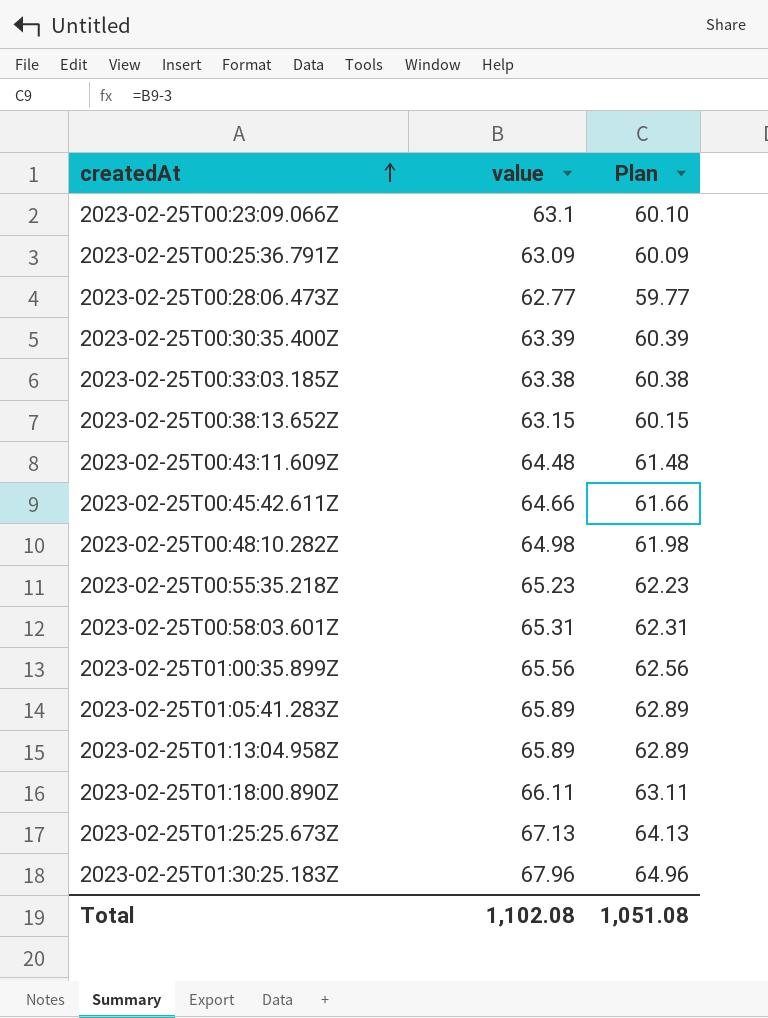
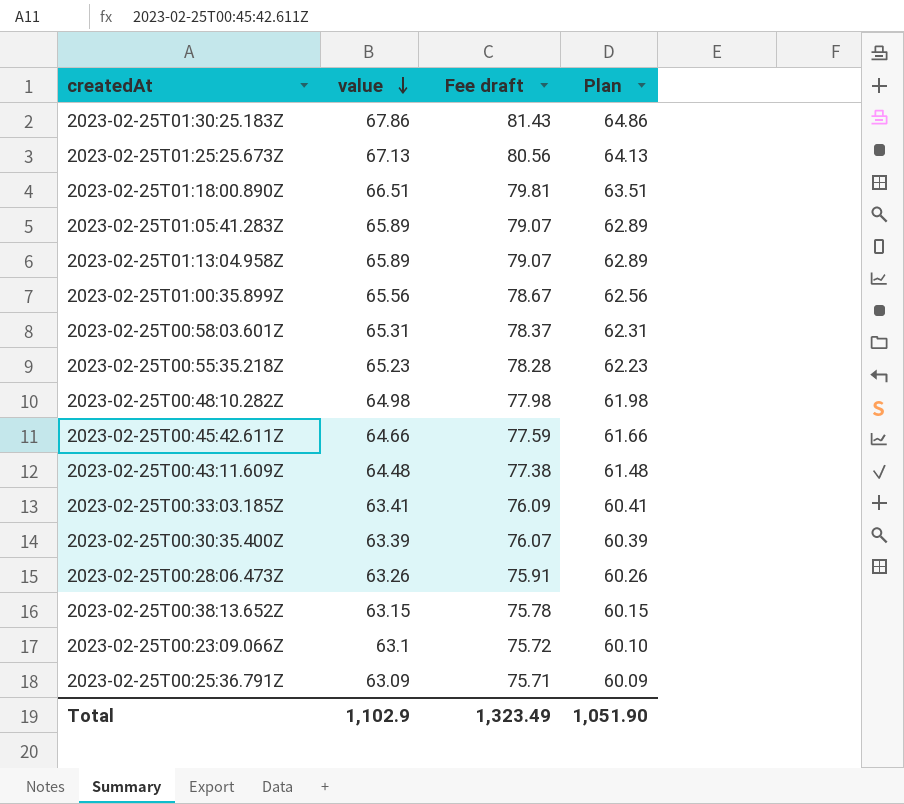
row order: createdAt ascending -> value descending
column Fee draft | formula: none -> [value] * 1.2
2023-02-25T01:30:25.183Z | value: 67.96 -> 67.86
2023-02-25T01:30:25.183Z | Plan: 64.96 -> 64.86
2023-02-25T01:18:00.890Z | value: 66.11 -> 66.51
2023-02-25T01:18:00.890Z | Plan: 63.11 -> 63.51
2023-02-25T00:33:03.185Z | value: 63.38 -> 63.41
2023-02-25T00:33:03.185Z | Plan: 60.38 -> 60.41
2023-02-25T00:28:06.473Z | value: 62.77 -> 63.26
2023-02-25T00:28:06.473Z | Plan: 59.77 -> 60.26
Total | value: 1,102.08 -> 1,102.9
Total | Plan: 1,051.08 -> 1,051.90

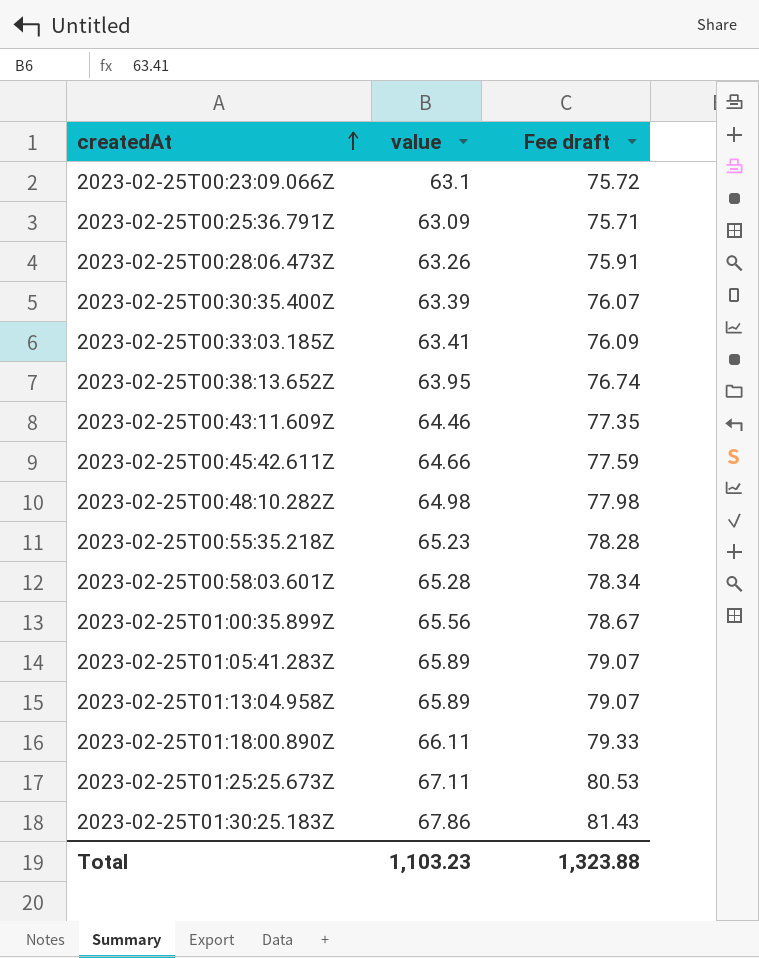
row order: value descending -> createdAt ascending
column Plan | formula: [value] - 3 -> none
2023-02-25T00:38:13.652Z | value: 63.15 -> 63.95
2023-02-25T00:38:13.652Z | Fee draft: 75.78 -> 76.74
2023-02-25T00:43:11.609Z | value: 64.48 -> 64.46
2023-02-25T00:43:11.609Z | Fee draft: 77.38 -> 77.35
2023-02-25T00:58:03.601Z | value: 65.31 -> 65.28
2023-02-25T00:58:03.601Z | Fee draft: 78.37 -> 78.34
2023-02-25T01:18:00.890Z | value: 66.51 -> 66.11
2023-02-25T01:18:00.890Z | Fee draft: 79.81 -> 79.33
2023-02-25T01:25:25.673Z | value: 67.13 -> 67.11
2023-02-25T01:25:25.673Z | Fee draft: 80.56 -> 80.53
Total | value: 1,102.9 -> 1,103.23
Total | Fee draft: 1,323.49 -> 1,323.88

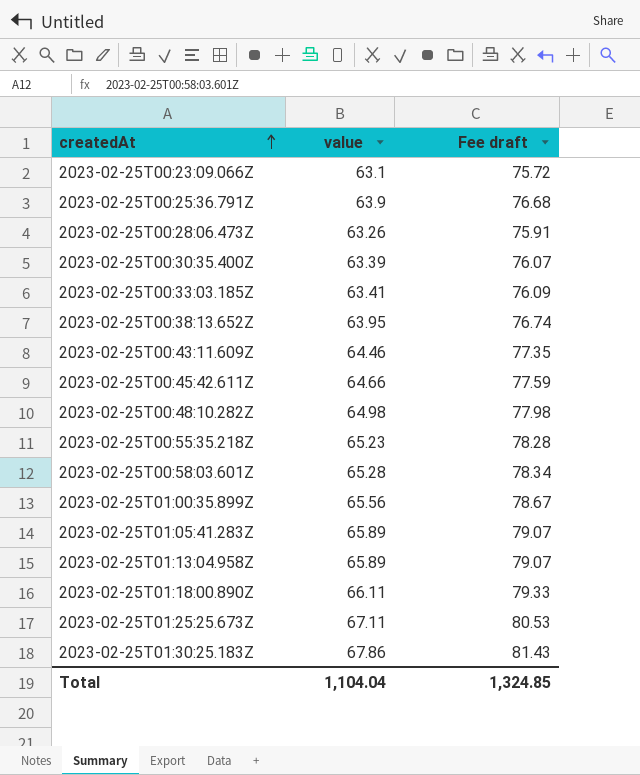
2023-02-25T00:25:36.791Z | value: 63.09 -> 63.9
2023-02-25T00:25:36.791Z | Fee draft: 75.71 -> 76.68
Total | value: 1,103.23 -> 1,104.04
Total | Fee draft: 1,323.88 -> 1,324.85

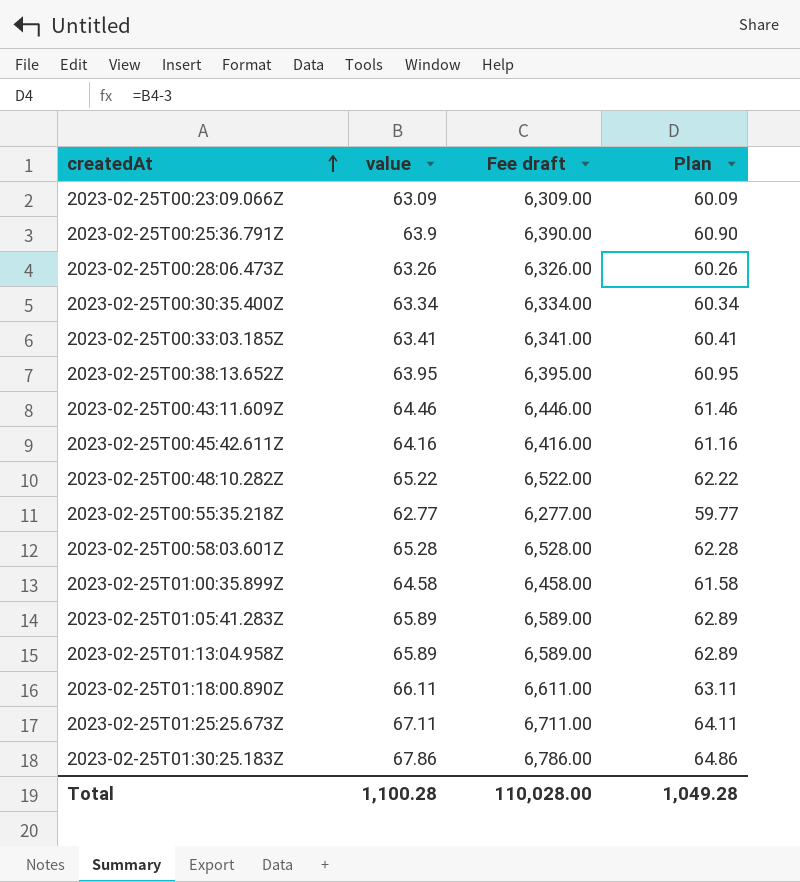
column Fee draft | formula: [value] * 1.2 -> [value] * 100
column Plan | formula: none -> [value] - 3
2023-02-25T00:23:09.066Z | value: 63.1 -> 63.09
2023-02-25T00:30:35.400Z | value: 63.39 -> 63.34
2023-02-25T00:45:42.611Z | value: 64.66 -> 64.16
2023-02-25T00:48:10.282Z | value: 64.98 -> 65.22
2023-02-25T00:55:35.218Z | value: 65.23 -> 62.77
2023-02-25T01:00:35.899Z | value: 65.56 -> 64.58
Total | value: 1,104.04 -> 1,100.28
Total | Fee draft: 1,324.85 -> 110,028.00

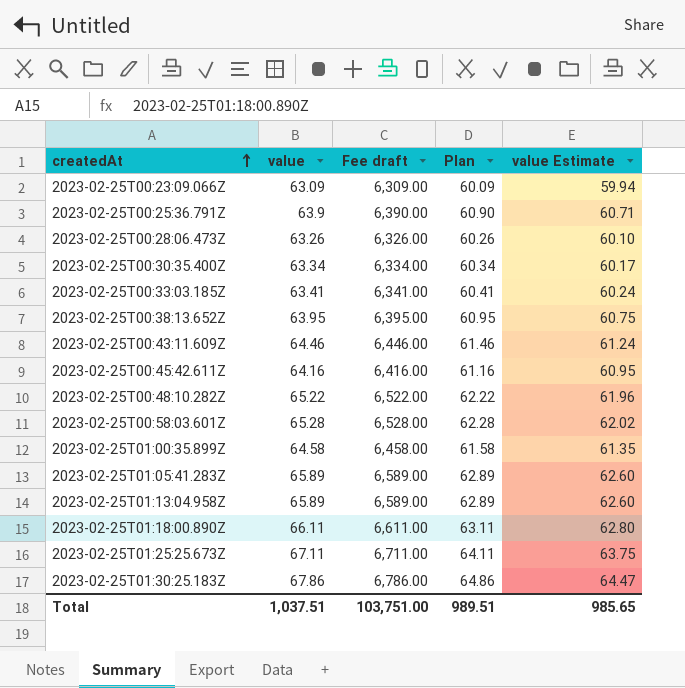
column value Estimate | formula: none -> [value] * 0.95
row 2023-02-25T00:55:35.218Z: 62.77 | 6,277.00 | 59.77 -> none
Total | value: 1,100.28 -> 1,037.51
Total | Fee draft: 110,028.00 -> 103,751.00
Total | Plan: 1,049.28 -> 989.51

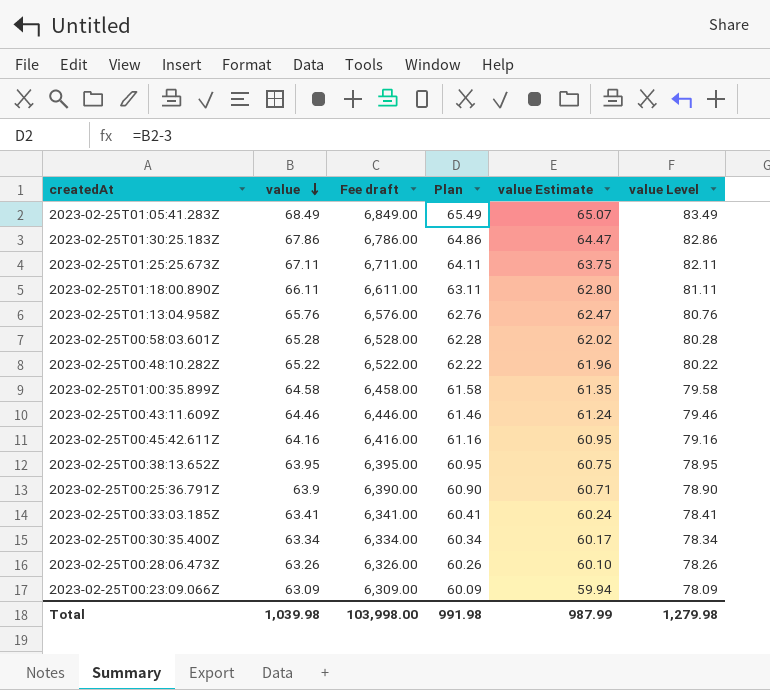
row order: createdAt ascending -> value descending
column value Level | formula: none -> [value] + 15
2023-02-25T01:05:41.283Z | value: 65.89 -> 68.49
2023-02-25T01:05:41.283Z | Fee draft: 6,589.00 -> 6,849.00
2023-02-25T01:05:41.283Z | Plan: 62.89 -> 65.49
2023-02-25T01:05:41.283Z | value Estimate: 62.60 -> 65.07
2023-02-25T01:13:04.958Z | value: 65.89 -> 65.76
2023-02-25T01:13:04.958Z | Fee draft: 6,589.00 -> 6,576.00
2023-02-25T01:13:04.958Z | Plan: 62.89 -> 62.76
2023-02-25T01:13:04.958Z | value Estimate: 62.60 -> 62.47
Total | value: 1,037.51 -> 1,039.98
Total | Fee draft: 103,751.00 -> 103,998.00
Total | Plan: 989.51 -> 991.98
Total | value Estimate: 985.65 -> 987.99

